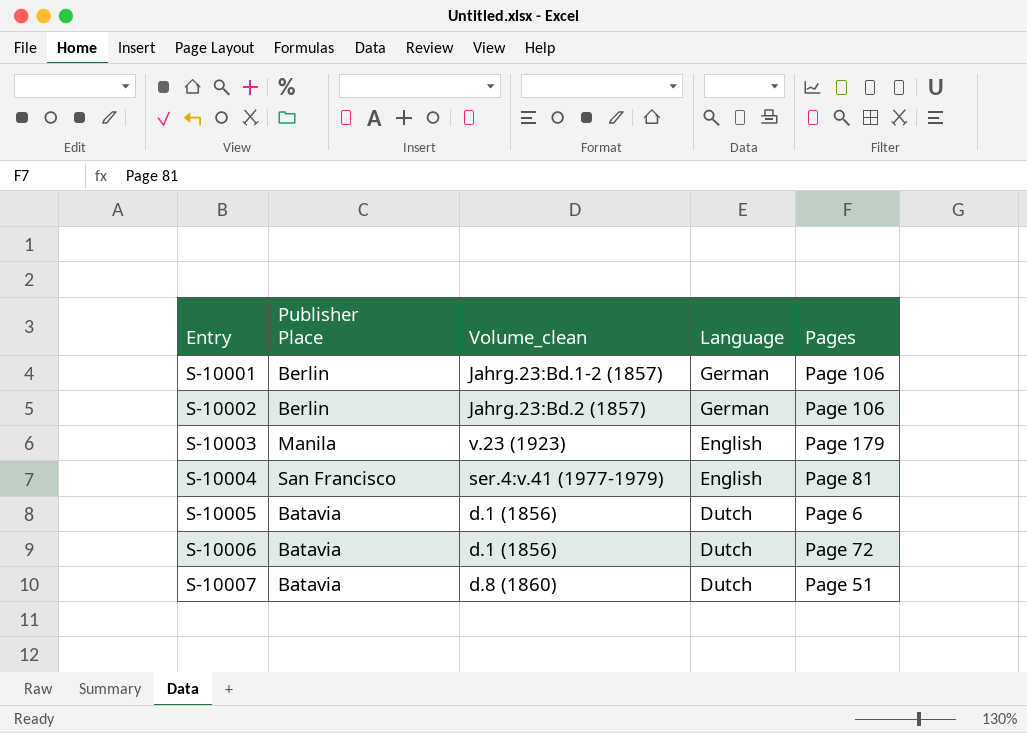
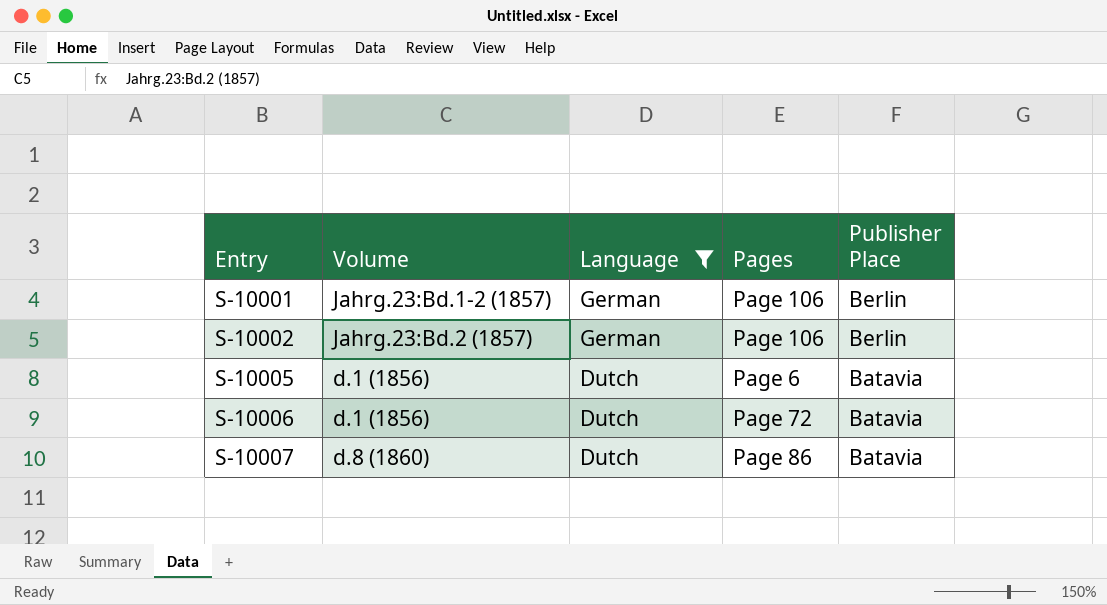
filter: none -> Language != English
column name: Volume_clean -> Volume
column Publisher Place | position: 2 -> 5
S-10007 | Pages: Page 51 -> Page 86

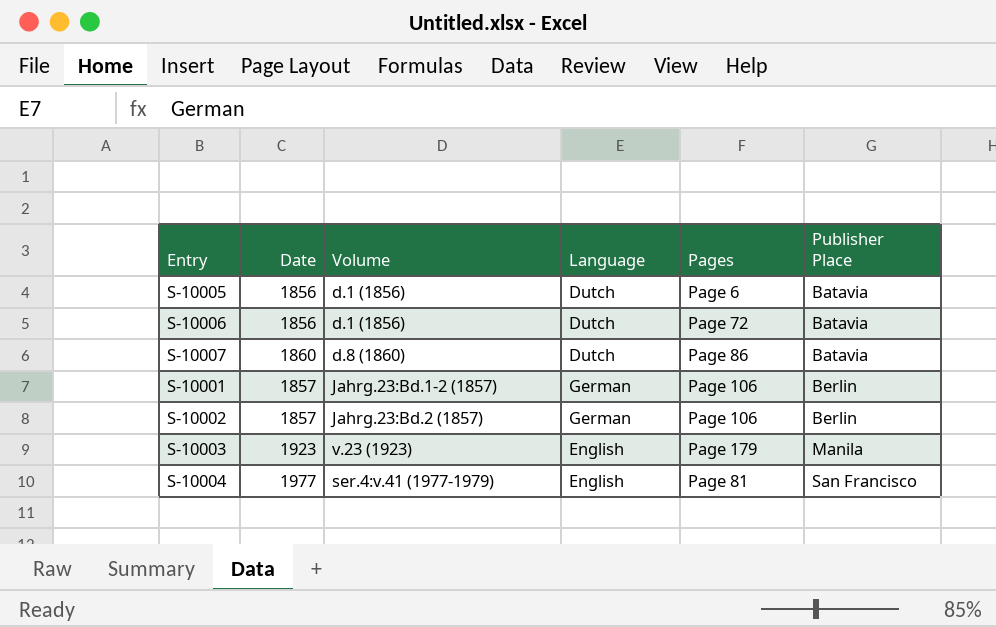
filter: Language != English -> none
row order: Entry ascending -> Publisher Place ascending
column Date | position: none -> 2

